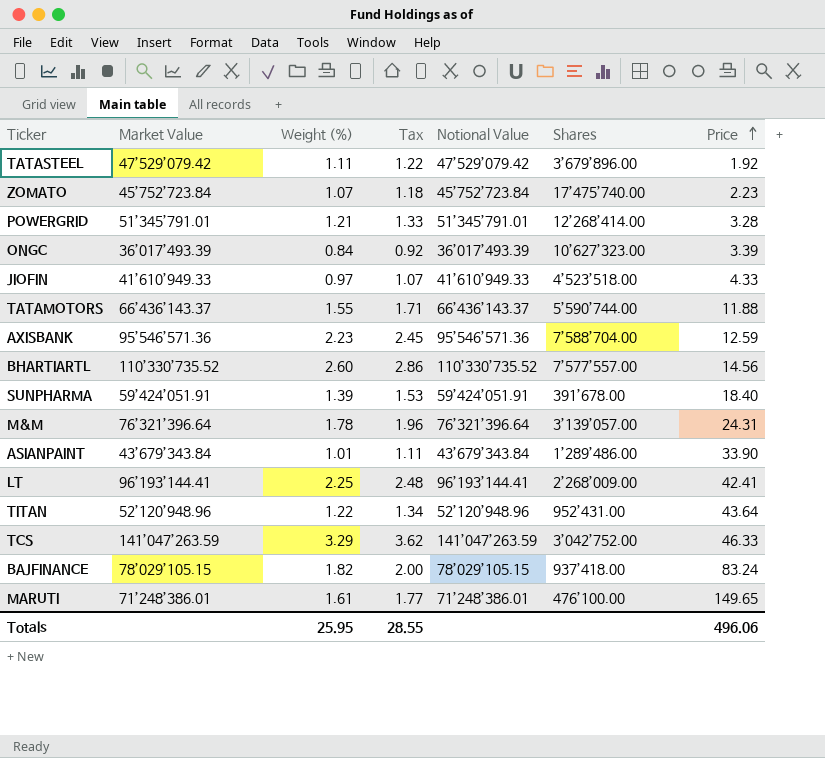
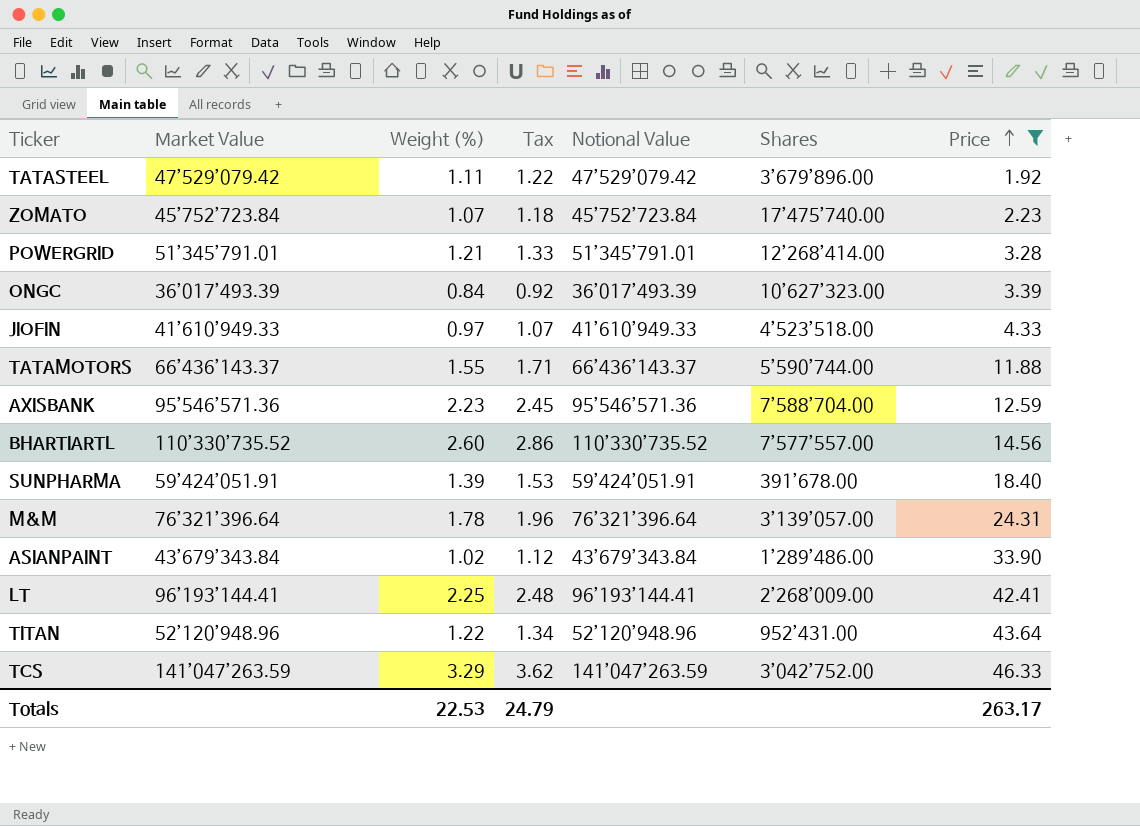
filter: none -> Price <= 46.33
ASIANPAINT | Weight (%): 1.01 -> 1.02
ASIANPAINT | Tax: 1.11 -> 1.12
Totals | Weight (%): 25.95 -> 22.53
Totals | Tax: 28.55 -> 24.79
Totals | Price: 496.06 -> 263.17

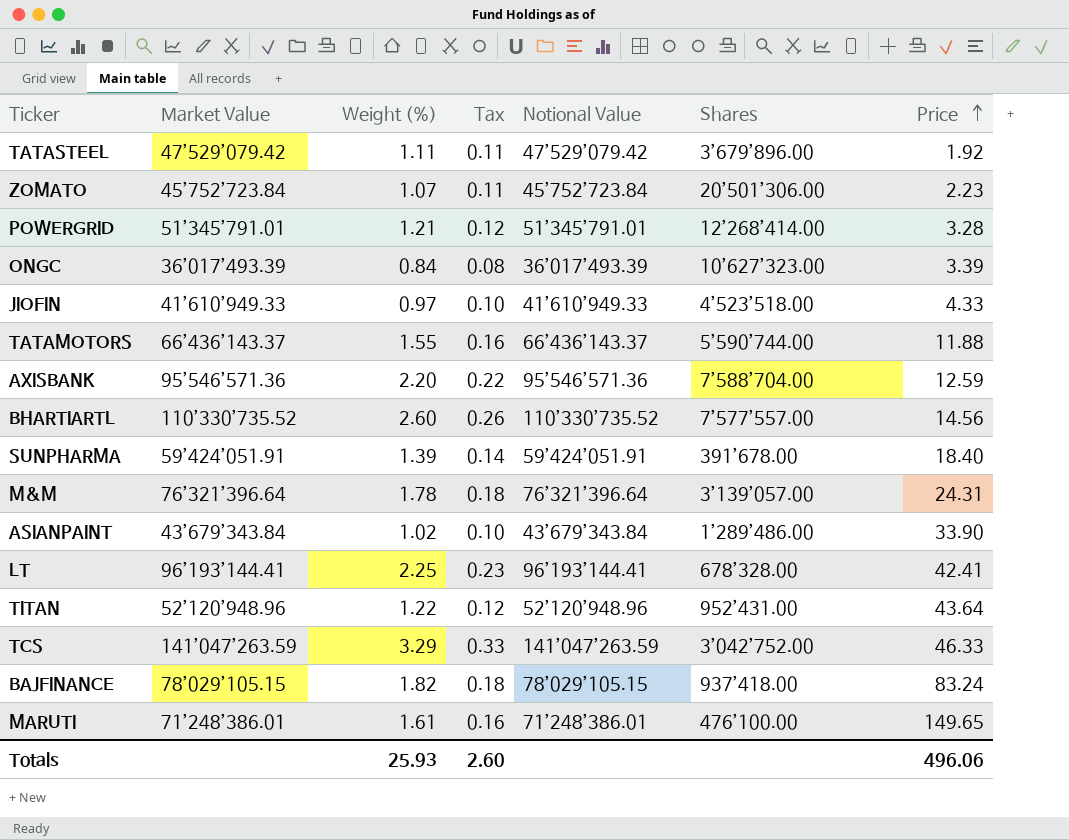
filter: Price <= 46.33 -> none
column Tax | formula: [Weight (%)] * 1.1 -> [Weight (%)] * 0.1
ZOMATO | Shares: 17’475’740.00 -> 20’501’306.00
AXISBANK | Weight (%): 2.23 -> 2.20
LT | Shares: 2’268’009.00 -> 678’328.00
Totals | Weight (%): 22.53 -> 25.93
Totals | Tax: 24.79 -> 2.60
Totals | Price: 263.17 -> 496.06

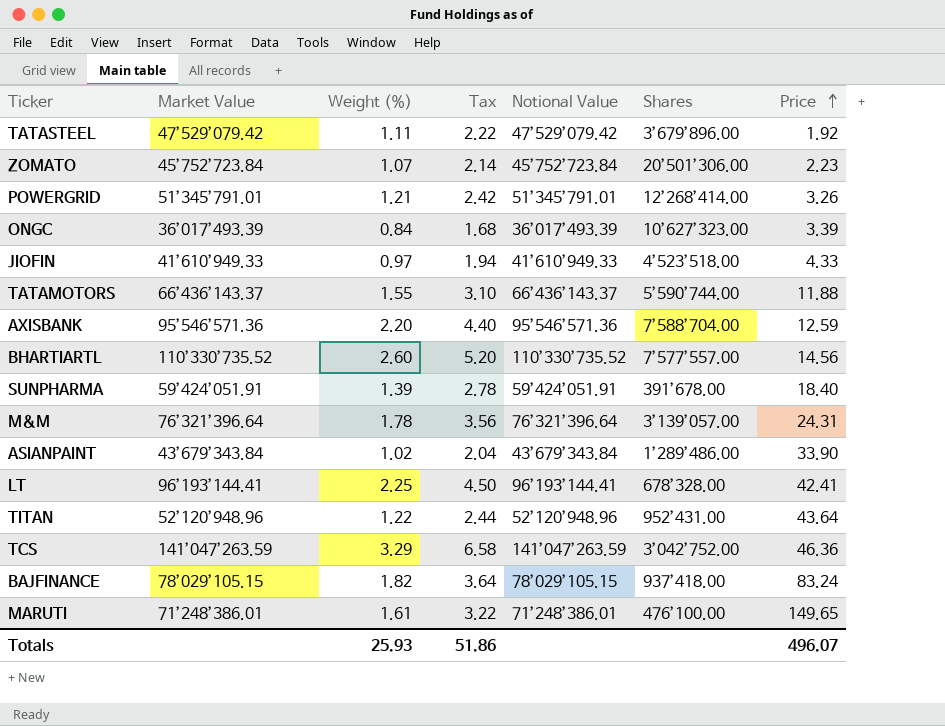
column Tax | formula: [Weight (%)] * 0.1 -> [Weight (%)] * 2
POWERGRID | Price: 3.28 -> 3.26
TCS | Price: 46.33 -> 46.36
Totals | Tax: 2.60 -> 51.86
Totals | Price: 496.06 -> 496.07

